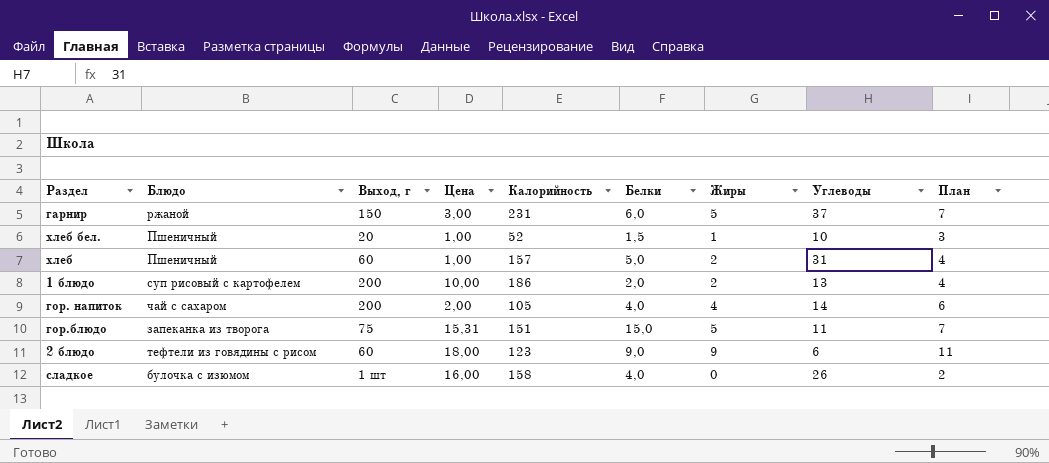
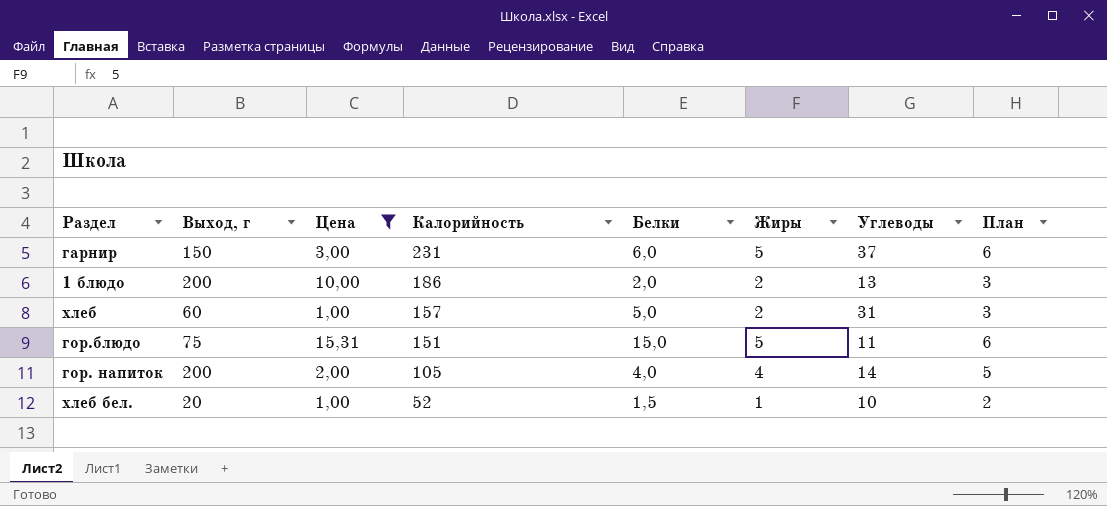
filter: none -> Цена <= 15,31
row order: none -> Калорийность descending
column Блюдо | position: 2 -> none
column План | formula: [Жиры] + 2 -> [Жиры] + 1

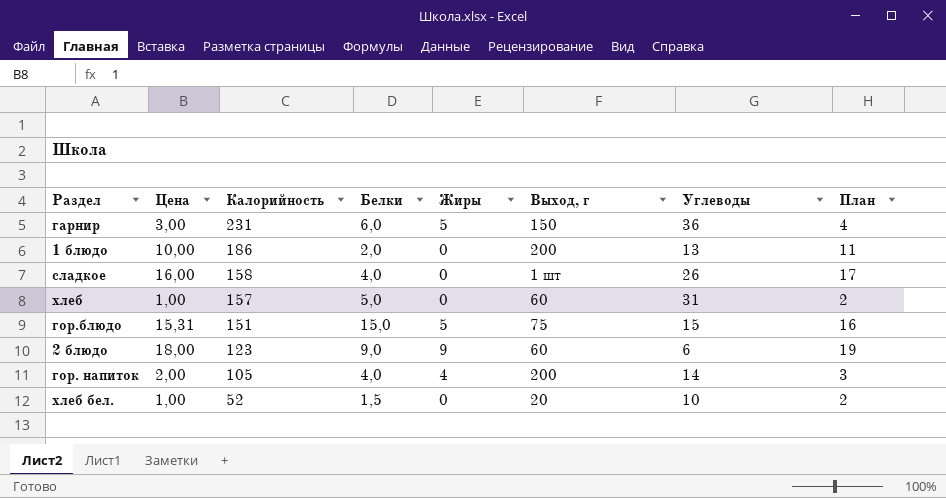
filter: Цена <= 15,31 -> none
column Выход, г | position: 2 -> 6
column План | formula: [Жиры] + 1 -> [Цена] + 1
гарнир | Углеводы: 37 -> 36
1 блюдо | Жиры: 2 -> 0
хлеб | Жиры: 2 -> 0
гор.блюдо | Углеводы: 11 -> 15
хлеб бел. | Жиры: 1 -> 0

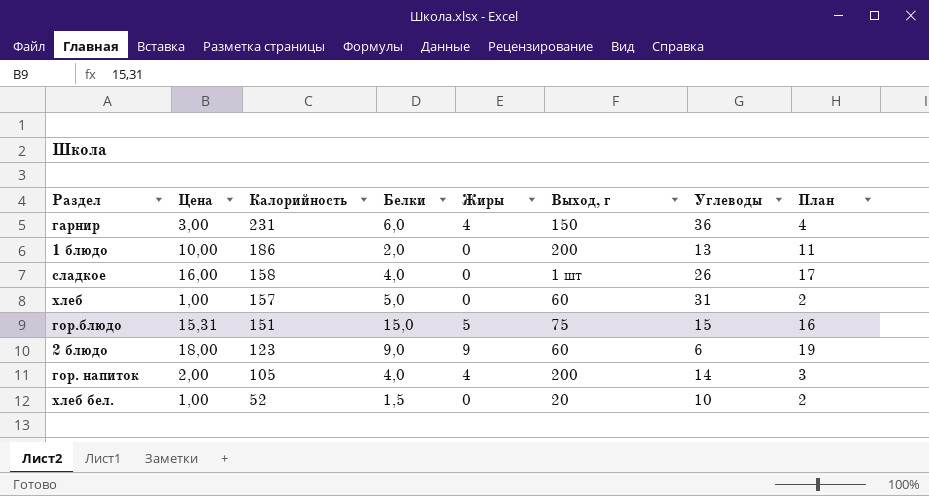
гарнир | Жиры: 5 -> 4

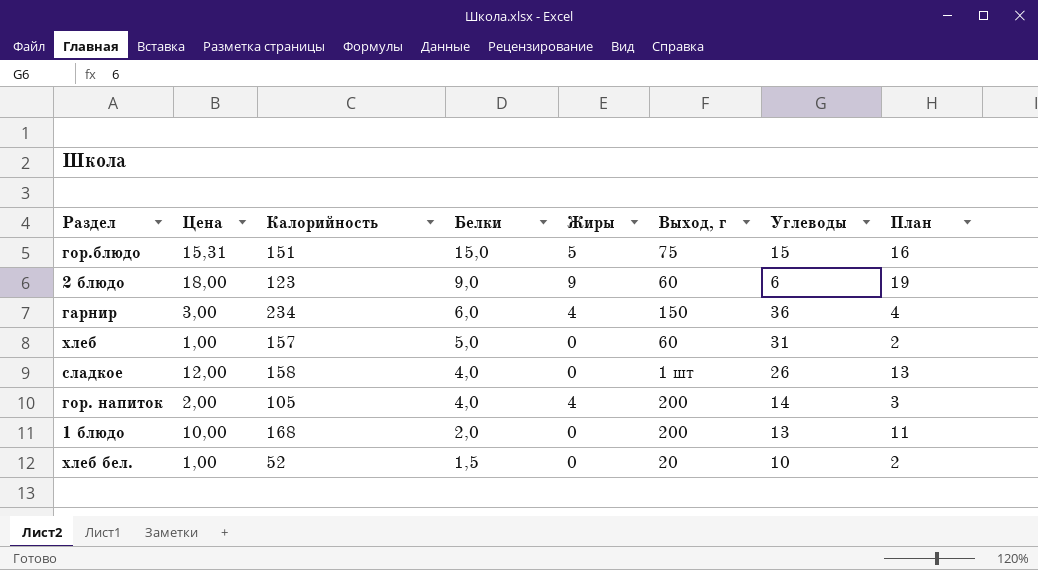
row order: Калорийность descending -> Белки descending
гарнир | Калорийность: 231 -> 234
сладкое | Цена: 16,00 -> 12,00
сладкое | План: 17 -> 13
1 блюдо | Калорийность: 186 -> 168

